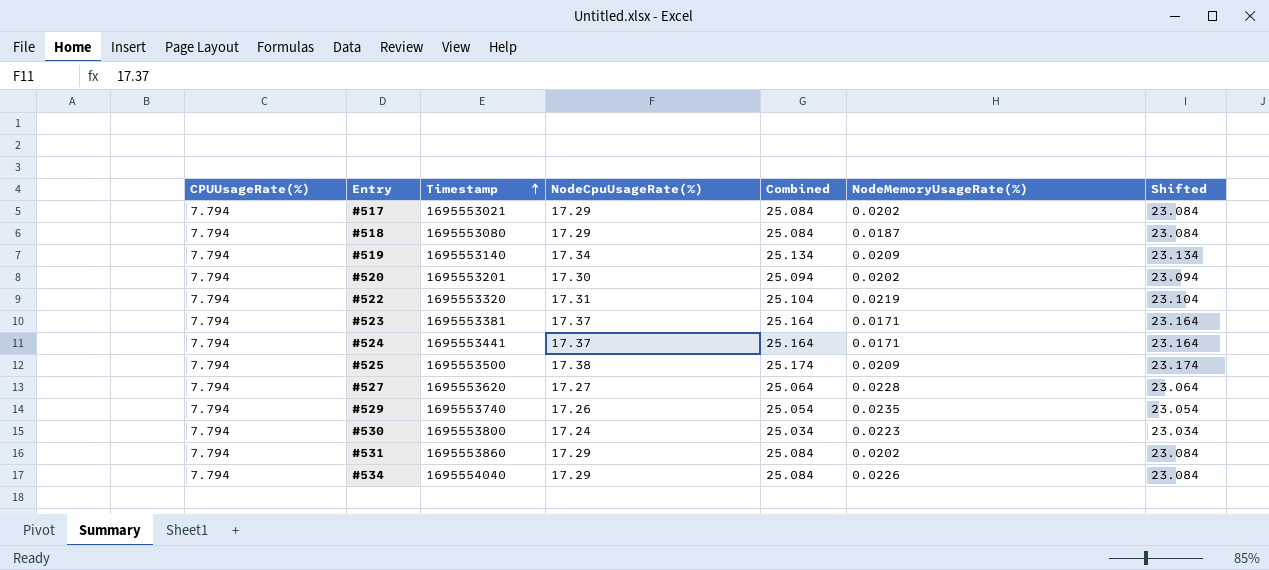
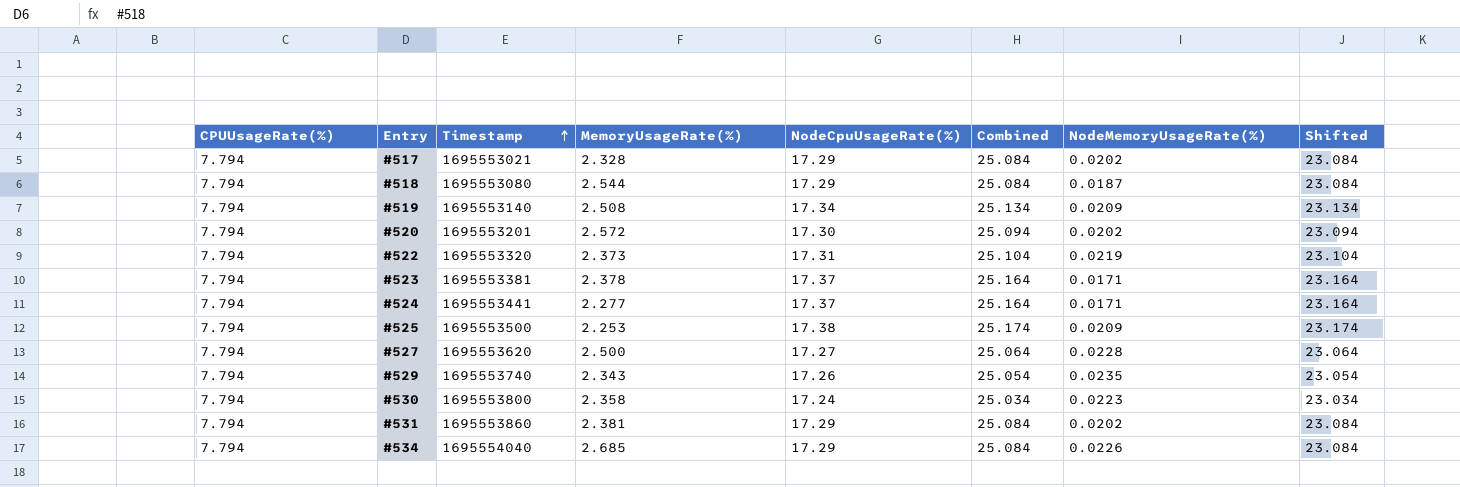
column MemoryUsageRate(%) | position: none -> 4

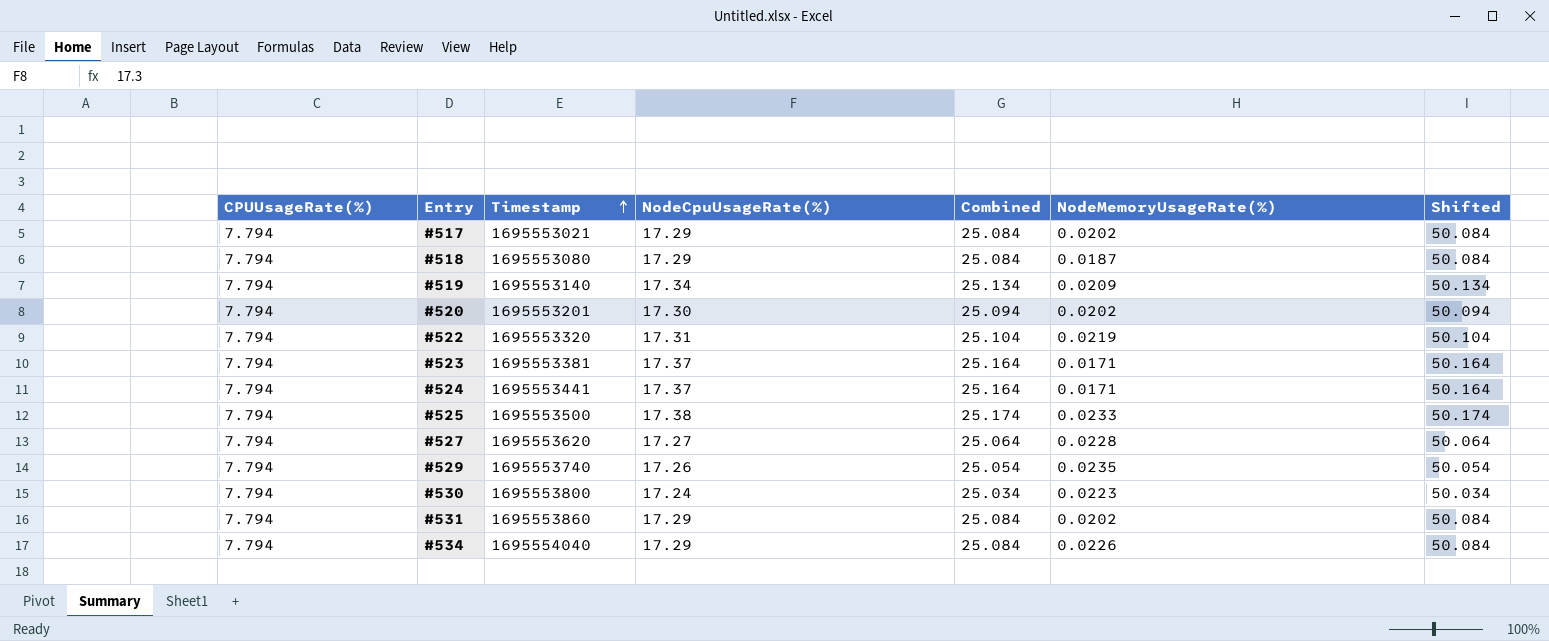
column MemoryUsageRate(%) | position: 4 -> none
column Shifted | formula: [Combined] - 2 -> [Combined] + 25
#525 | NodeMemoryUsageRate(%): 0.0209 -> 0.0233

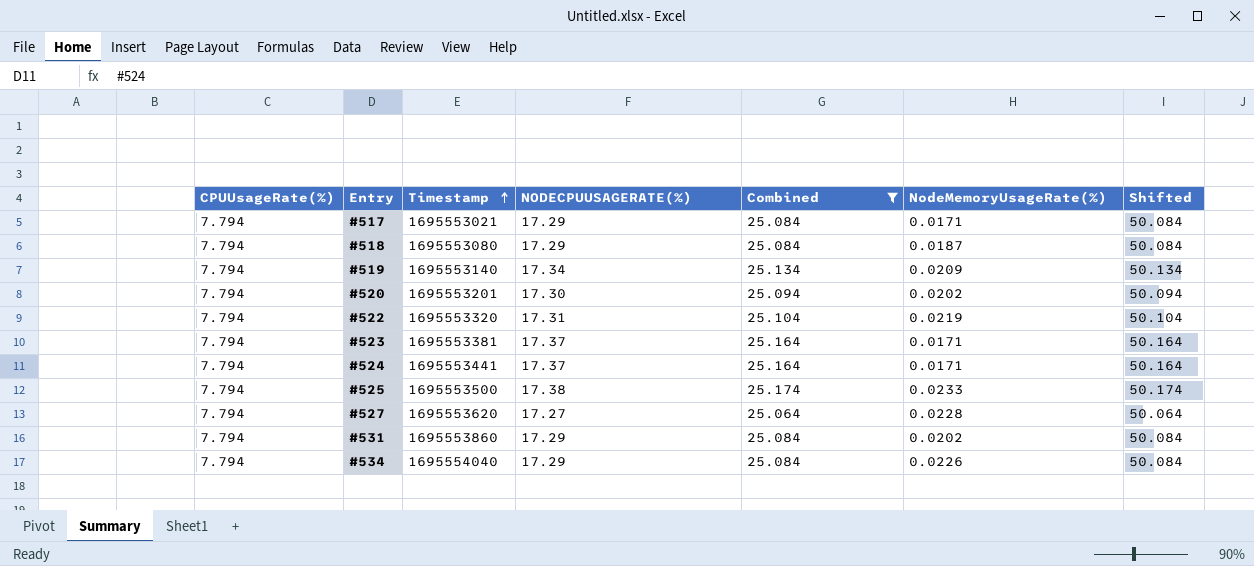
filter: none -> Combined >= 25.064
column name: NodeCpuUsageRate(%) -> NODECPUUSAGERATE(%)
#517 | NodeMemoryUsageRate(%): 0.0202 -> 0.0171

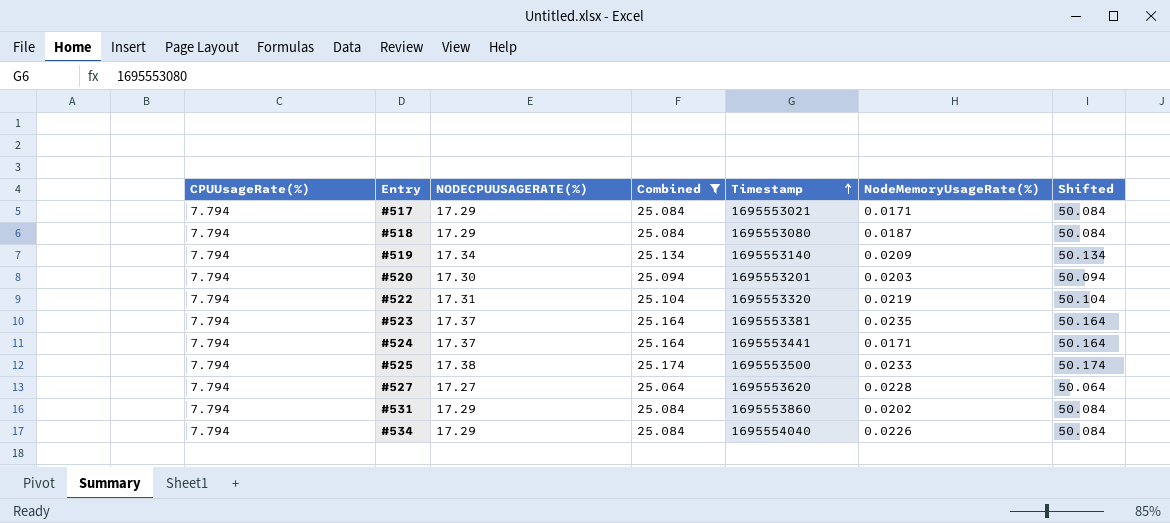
column Timestamp | position: 3 -> 5
#520 | NodeMemoryUsageRate(%): 0.0202 -> 0.0203
#523 | NodeMemoryUsageRate(%): 0.0171 -> 0.0235

